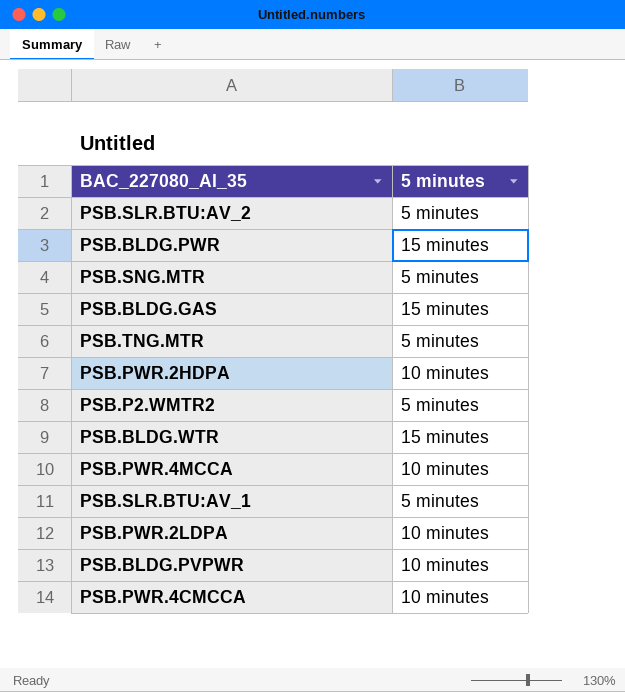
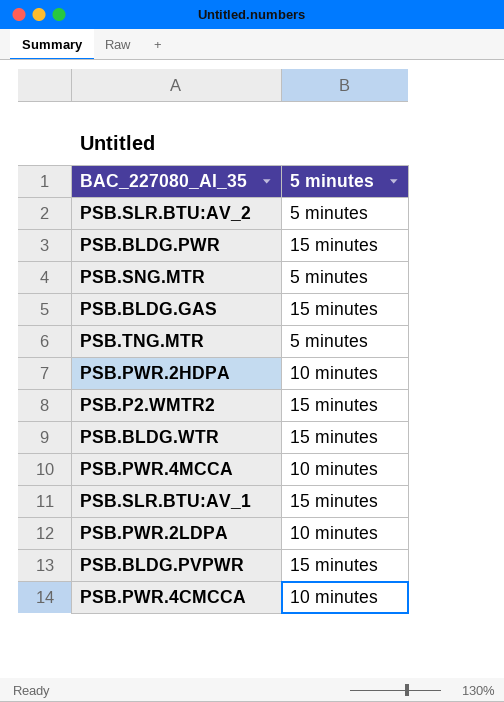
PSB.P2.WMTR2 | 5 minutes: 5 minutes -> 15 minutes
PSB.SLR.BTU:AV_1 | 5 minutes: 5 minutes -> 15 minutes
PSB.BLDG.PVPWR | 5 minutes: 10 minutes -> 15 minutes

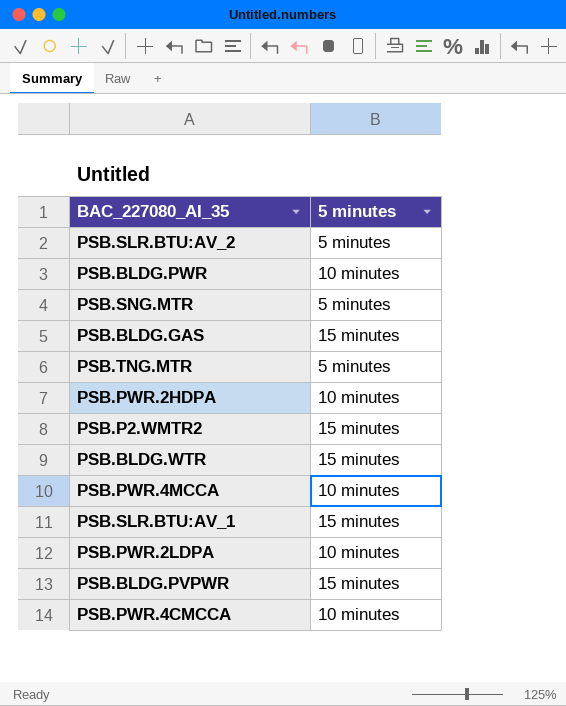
PSB.BLDG.PWR | 5 minutes: 15 minutes -> 10 minutes

